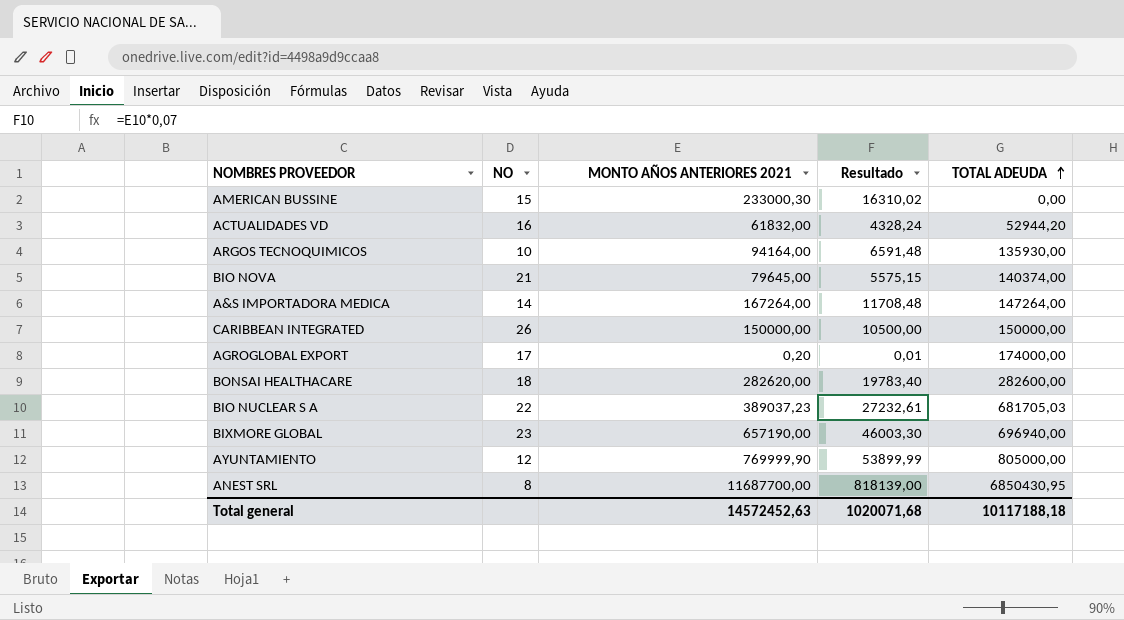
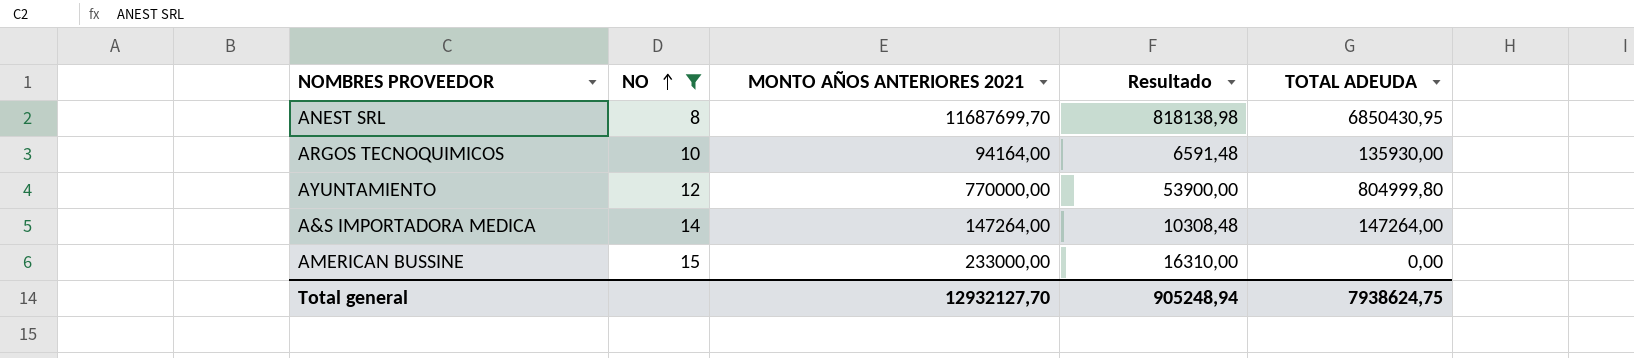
filter: none -> NO <= 15
row order: TOTAL ADEUDA ascending -> NO ascending
ANEST SRL | MONTO AÑOS ANTERIORES 2021: 11687700,00 -> 11687699,70
ANEST SRL | Resultado: 818139,00 -> 818138,98
AYUNTAMIENTO | MONTO AÑOS ANTERIORES 2021: 769999,90 -> 770000,00
AYUNTAMIENTO | Resultado: 53899,99 -> 53900,00
AYUNTAMIENTO | TOTAL ADEUDA: 805000,00 -> 804999,80
A&S IMPORTADORA MEDICA | MONTO AÑOS ANTERIORES 2021: 167264,00 -> 147264,00
A&S IMPORTADORA MEDICA | Resultado: 11708,48 -> 10308,48
AMERICAN BUSSINE | MONTO AÑOS ANTERIORES 2021: 233000,30 -> 233000,00
AMERICAN BUSSINE | Resultado: 16310,02 -> 16310,00
Total general | MONTO AÑOS ANTERIORES 2021: 14572452,63 -> 12932127,70
Total general | Resultado: 1020071,68 -> 905248,94
Total general | TOTAL ADEUDA: 10117188,18 -> 7938624,75

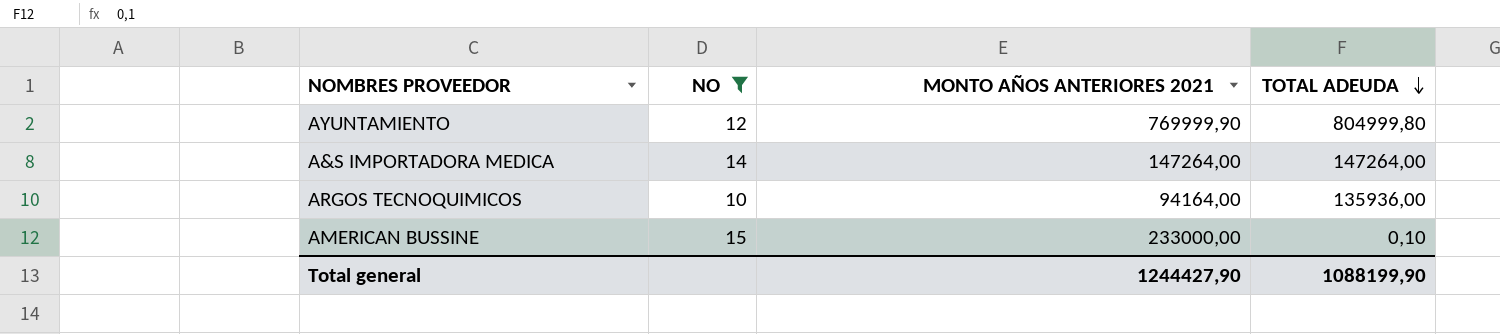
row order: NO ascending -> TOTAL ADEUDA descending
column Resultado | formula: [MONTO AÑOS ANTERIORES 2021] * 0,07 -> none
row ANEST SRL: 8 | 11687699,70 | 818138,98 | 6850430,95 -> none
AYUNTAMIENTO | MONTO AÑOS ANTERIORES 2021: 770000,00 -> 769999,90
ARGOS TECNOQUIMICOS | TOTAL ADEUDA: 135930,00 -> 135936,00
AMERICAN BUSSINE | TOTAL ADEUDA: 0,00 -> 0,10
Total general | MONTO AÑOS ANTERIORES 2021: 12932127,70 -> 1244427,90
Total general | TOTAL ADEUDA: 7938624,75 -> 1088199,90

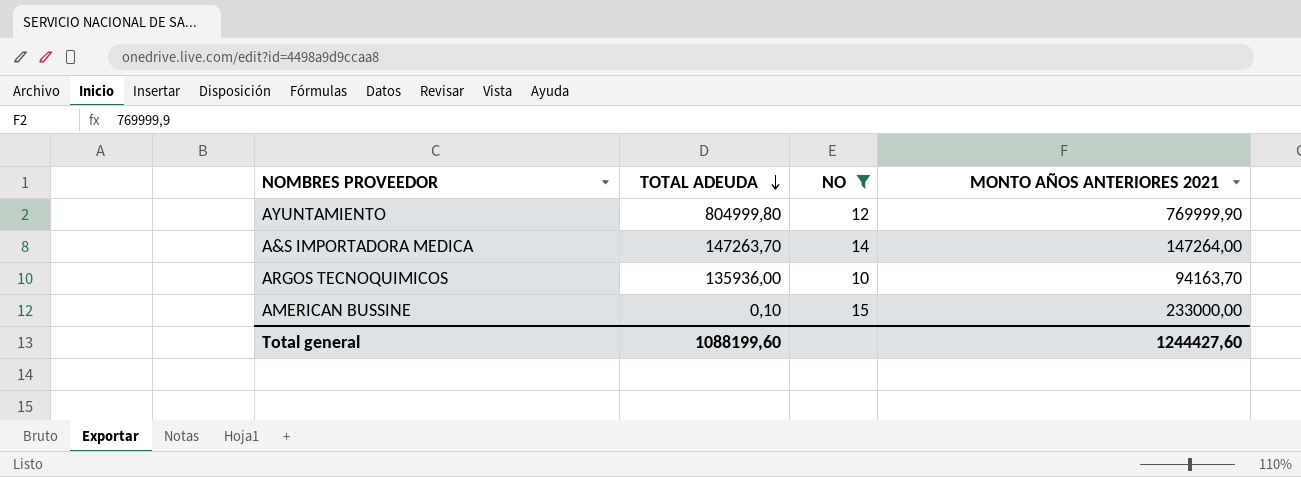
column TOTAL ADEUDA | position: 4 -> 2
A&S IMPORTADORA MEDICA | TOTAL ADEUDA: 147264,00 -> 147263,70
ARGOS TECNOQUIMICOS | MONTO AÑOS ANTERIORES 2021: 94164,00 -> 94163,70
Total general | TOTAL ADEUDA: 1088199,90 -> 1088199,60
Total general | MONTO AÑOS ANTERIORES 2021: 1244427,90 -> 1244427,60

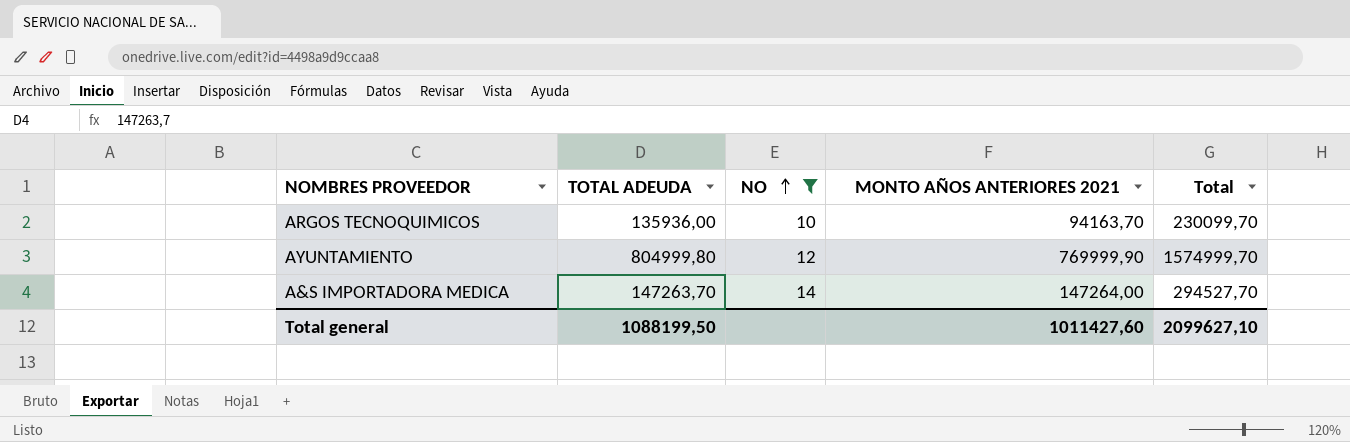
row order: TOTAL ADEUDA descending -> NO ascending
column Total | formula: none -> [TOTAL ADEUDA] + [MONTO AÑOS ANTERIORES 2021]
row AMERICAN BUSSINE: 0,10 | 15 | 233000,00 -> none
Total general | TOTAL ADEUDA: 1088199,60 -> 1088199,50
Total general | MONTO AÑOS ANTERIORES 2021: 1244427,60 -> 1011427,60

